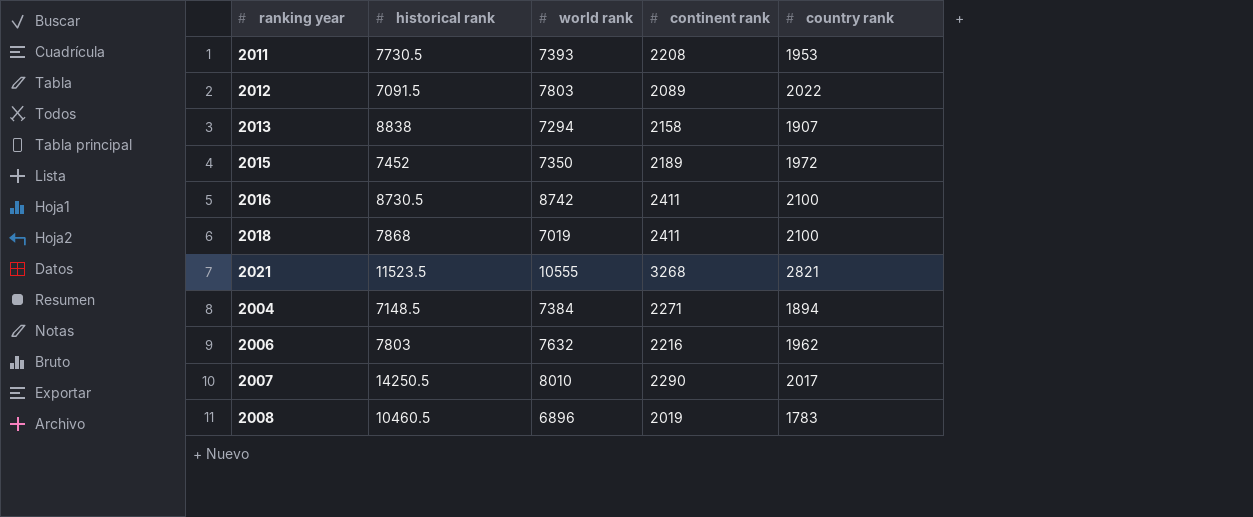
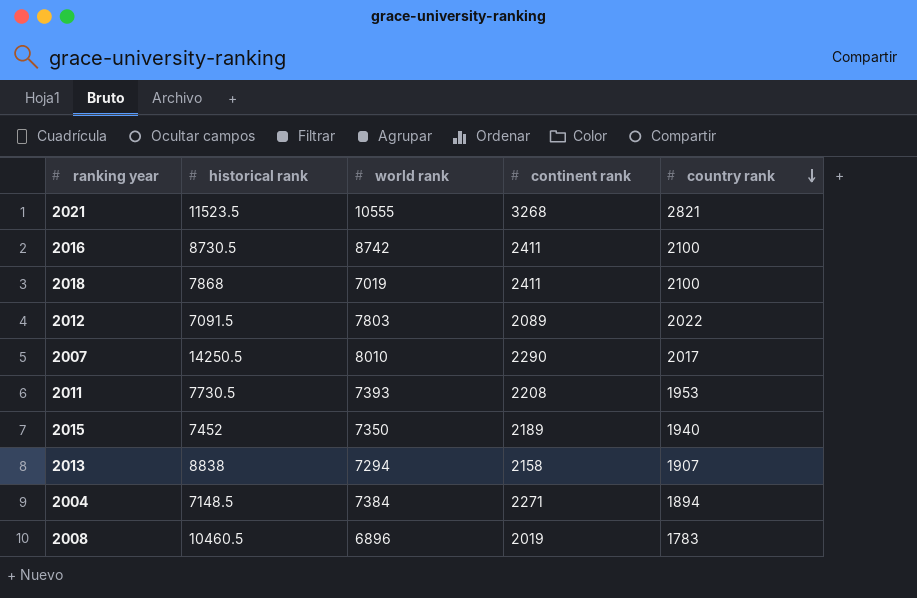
row order: none -> country rank descending
row 2006: 7803 | 7632 | 2216 | 1962 -> none
2015 | country rank: 1972 -> 1940

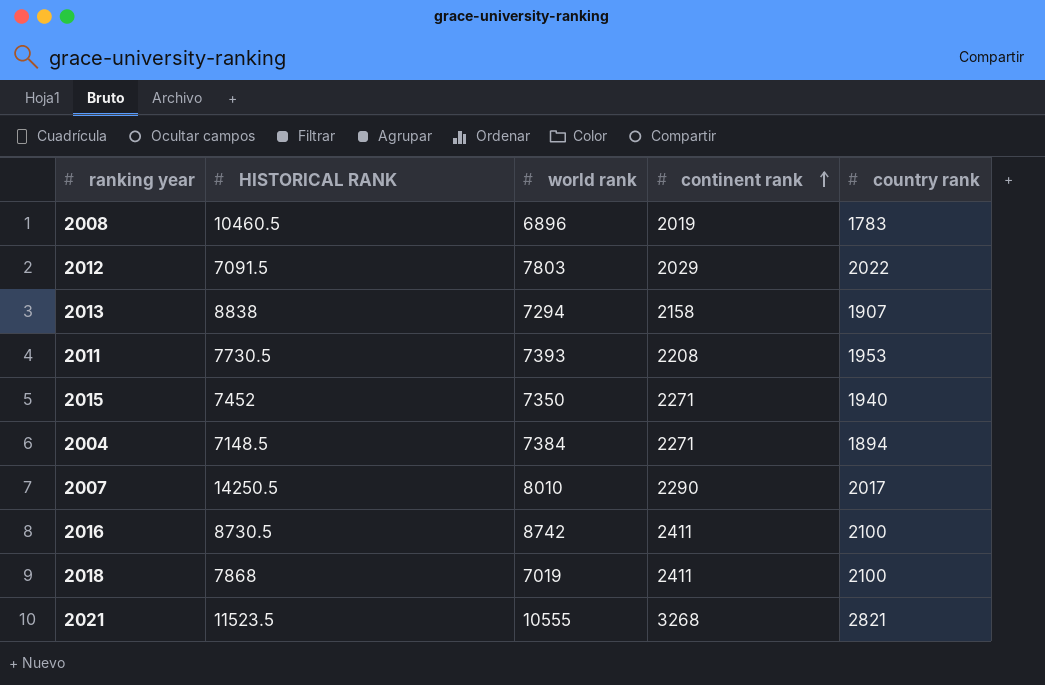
row order: country rank descending -> continent rank ascending
column name: historical rank -> HISTORICAL RANK
2012 | continent rank: 2089 -> 2029
2015 | continent rank: 2189 -> 2271

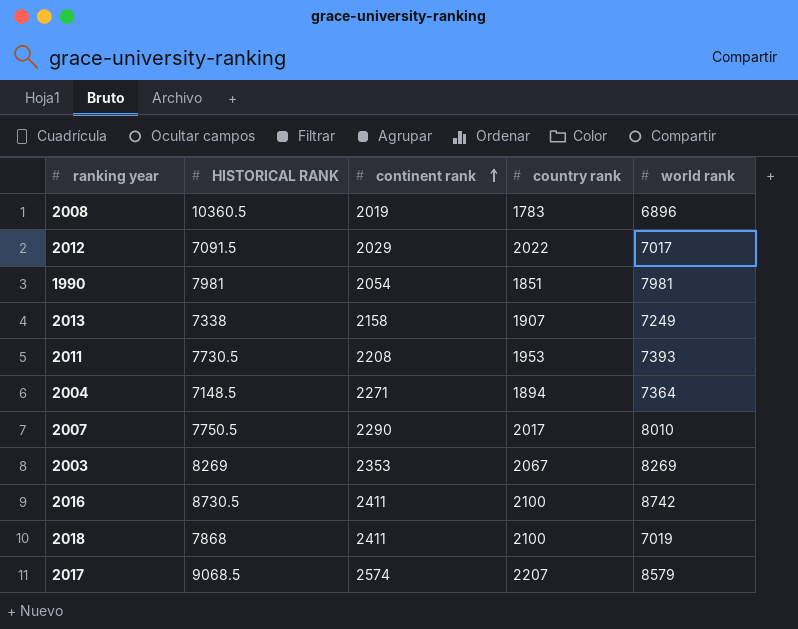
column world rank | position: 3 -> 5
row 2015: 7452 | 7350 | 2271 | 1940 -> none
row 2021: 11523.5 | 10555 | 3268 | 2821 -> none
2008 | HISTORICAL RANK: 10460.5 -> 10360.5
2012 | world rank: 7803 -> 7017
row 1990: none -> 7981 | 2054 | 1851 | 7981
2013 | HISTORICAL RANK: 8838 -> 7338
2013 | world rank: 7294 -> 7249
2004 | world rank: 7384 -> 7364
2007 | HISTORICAL RANK: 14250.5 -> 7750.5
row 2003: none -> 8269 | 2353 | 2067 | 8269
row 2017: none -> 9068.5 | 2574 | 2207 | 8579

